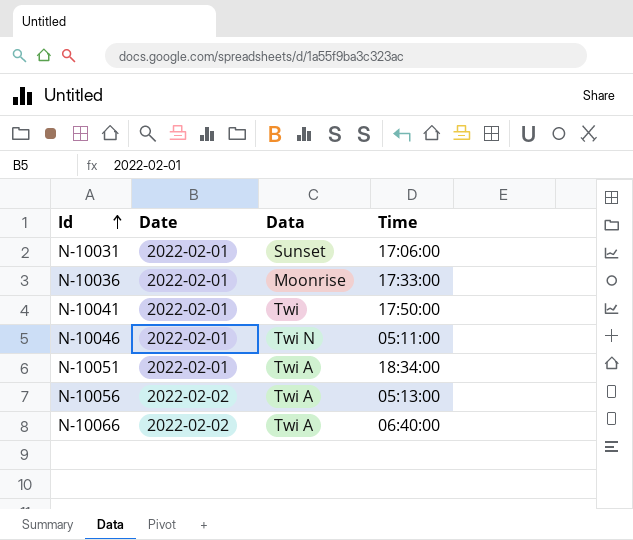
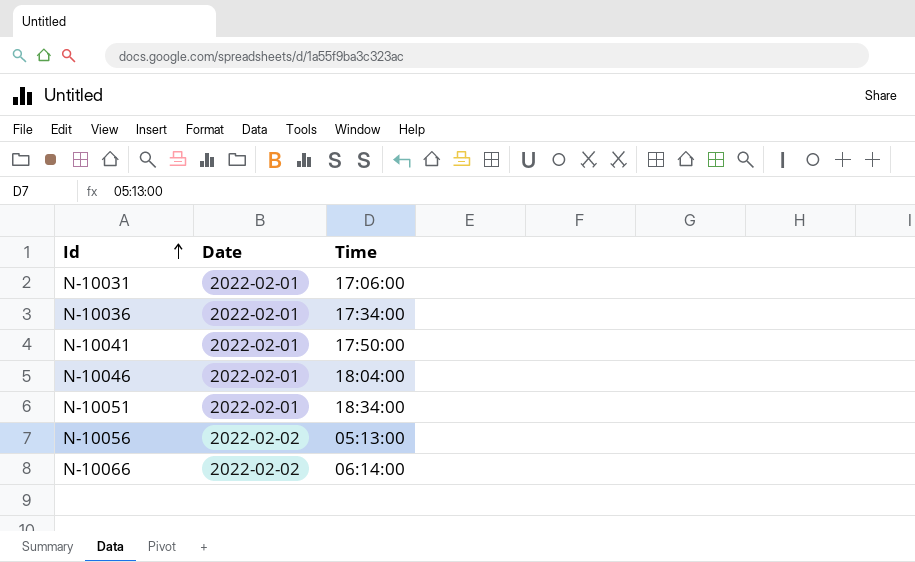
column Data | position: 3 -> none
N-10036 | Time: 17:33:00 -> 17:34:00
N-10046 | Time: 05:11:00 -> 18:04:00
N-10066 | Time: 06:40:00 -> 06:14:00

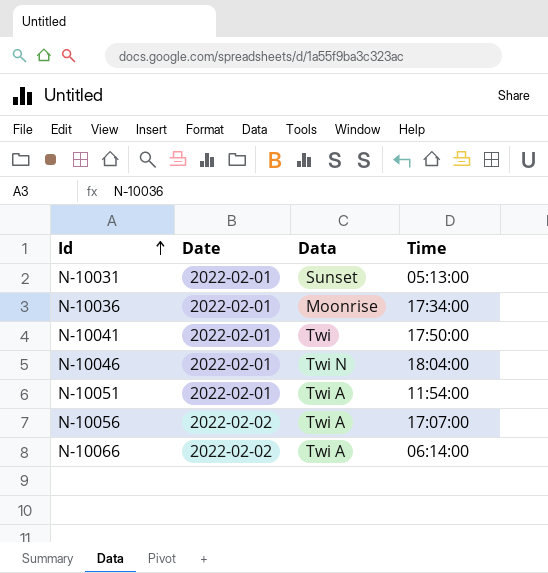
column Data | position: none -> 3
N-10031 | Time: 17:06:00 -> 05:13:00
N-10051 | Time: 18:34:00 -> 11:54:00
N-10056 | Time: 05:13:00 -> 17:07:00

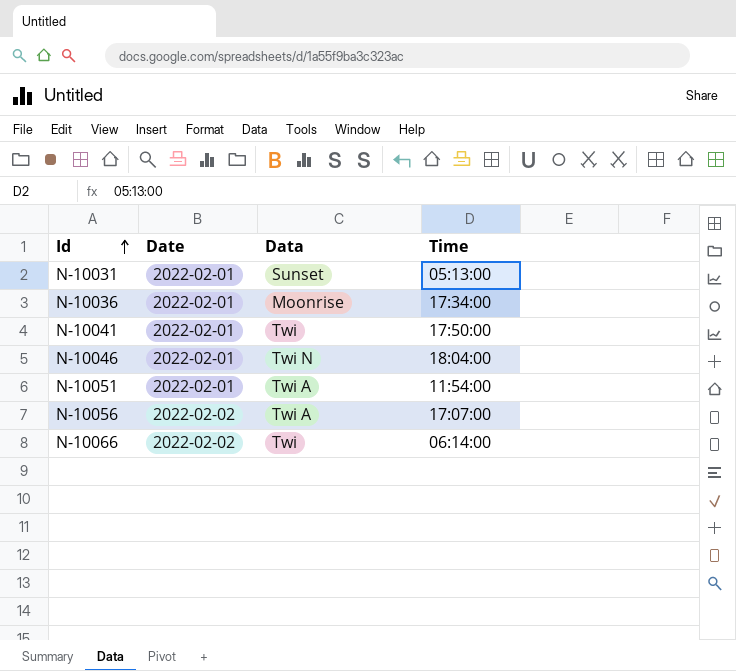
N-10066 | Data: Twi A -> Twi

